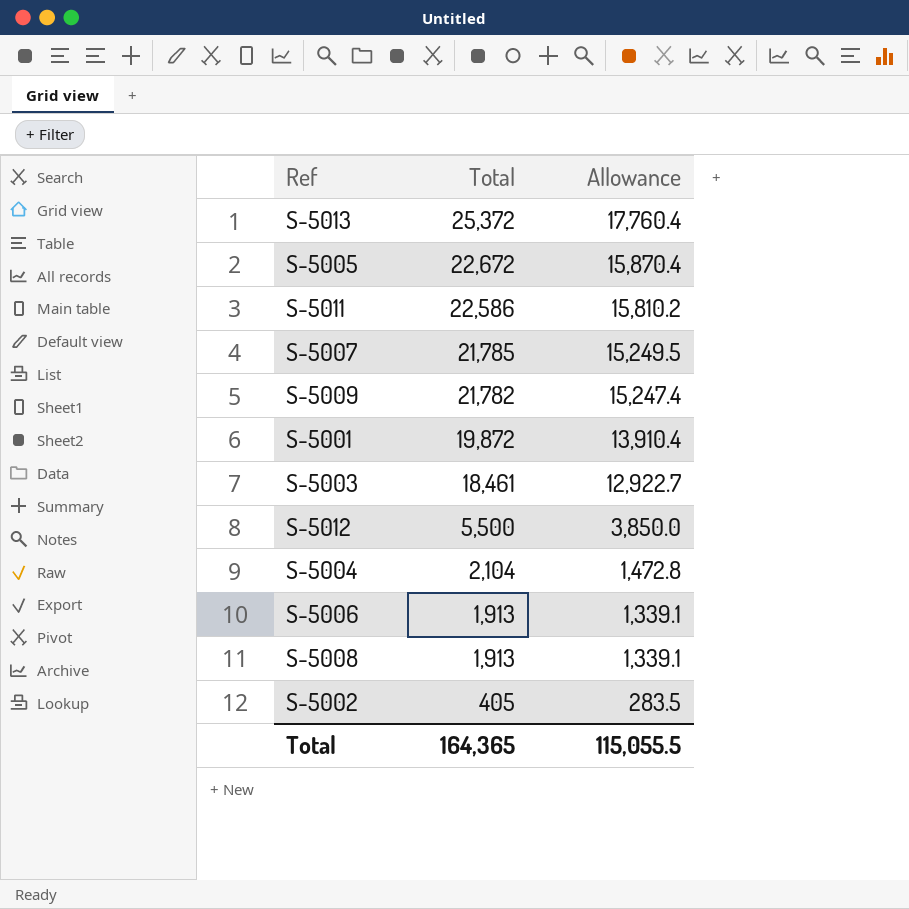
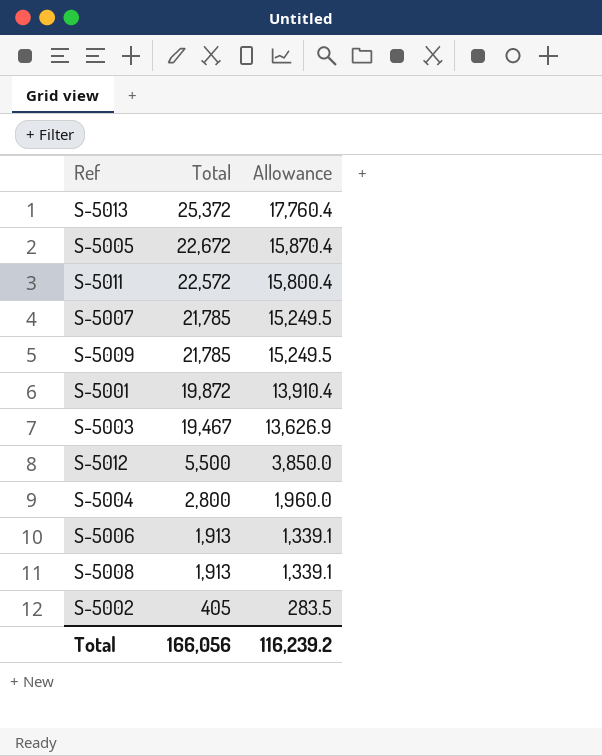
S-5011 | Total: 22,586 -> 22,572
S-5011 | Allowance: 15,810.2 -> 15,800.4
S-5009 | Total: 21,782 -> 21,785
S-5009 | Allowance: 15,247.4 -> 15,249.5
S-5003 | Total: 18,461 -> 19,467
S-5003 | Allowance: 12,922.7 -> 13,626.9
S-5004 | Total: 2,104 -> 2,800
S-5004 | Allowance: 1,472.8 -> 1,960.0
Total | Total: 164,365 -> 166,056
Total | Allowance: 115,055.5 -> 116,239.2

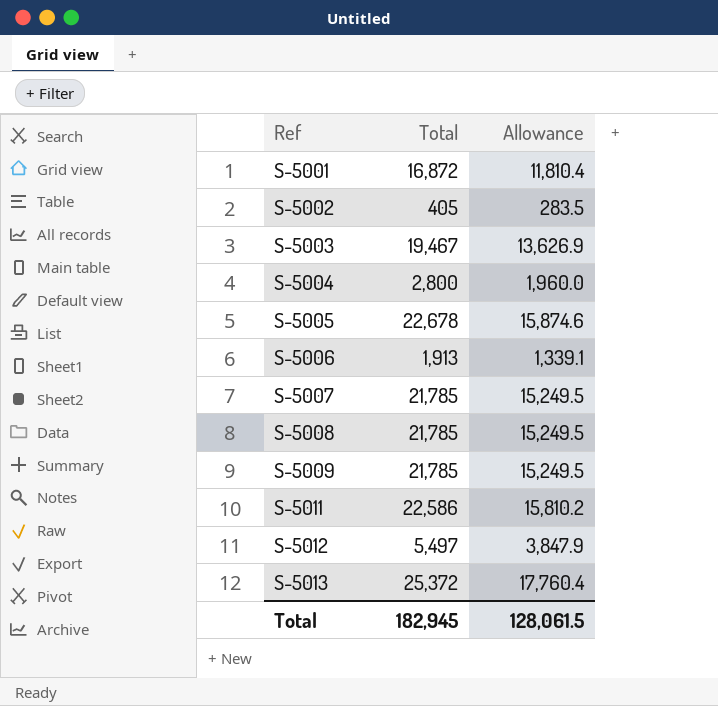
row order: Total descending -> Ref ascending
S-5001 | Total: 19,872 -> 16,872
S-5001 | Allowance: 13,910.4 -> 11,810.4
S-5005 | Total: 22,672 -> 22,678
S-5005 | Allowance: 15,870.4 -> 15,874.6
S-5008 | Total: 1,913 -> 21,785
S-5008 | Allowance: 1,339.1 -> 15,249.5
S-5011 | Total: 22,572 -> 22,586
S-5011 | Allowance: 15,800.4 -> 15,810.2
S-5012 | Total: 5,500 -> 5,497
S-5012 | Allowance: 3,850.0 -> 3,847.9
Total | Total: 166,056 -> 182,945
Total | Allowance: 116,239.2 -> 128,061.5

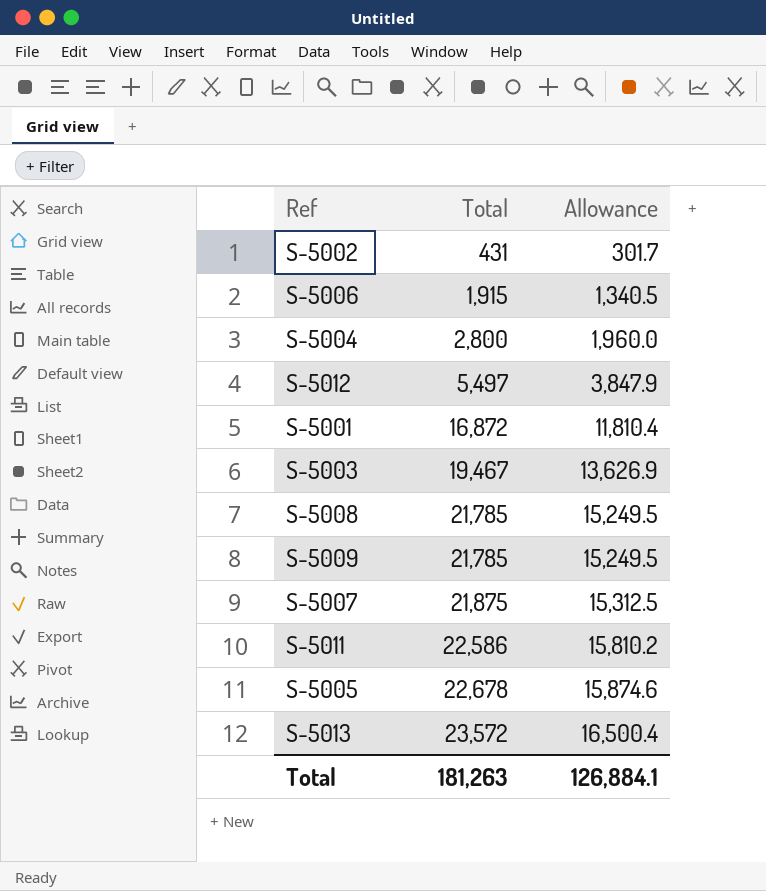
row order: Ref ascending -> Total ascending
S-5002 | Total: 405 -> 431
S-5002 | Allowance: 283.5 -> 301.7
S-5006 | Total: 1,913 -> 1,915
S-5006 | Allowance: 1,339.1 -> 1,340.5
S-5007 | Total: 21,785 -> 21,875
S-5007 | Allowance: 15,249.5 -> 15,312.5
S-5013 | Total: 25,372 -> 23,572
S-5013 | Allowance: 17,760.4 -> 16,500.4
Total | Total: 182,945 -> 181,263
Total | Allowance: 128,061.5 -> 126,884.1

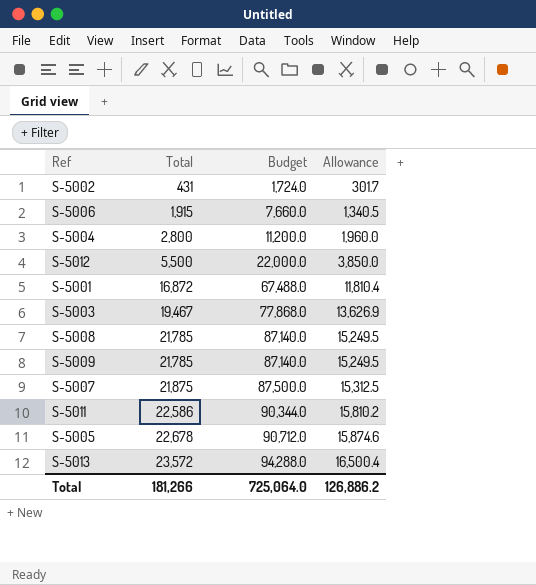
column Budget | formula: none -> [Total] * 4
S-5012 | Total: 5,497 -> 5,500
S-5012 | Allowance: 3,847.9 -> 3,850.0
Total | Total: 181,263 -> 181,266
Total | Allowance: 126,884.1 -> 126,886.2

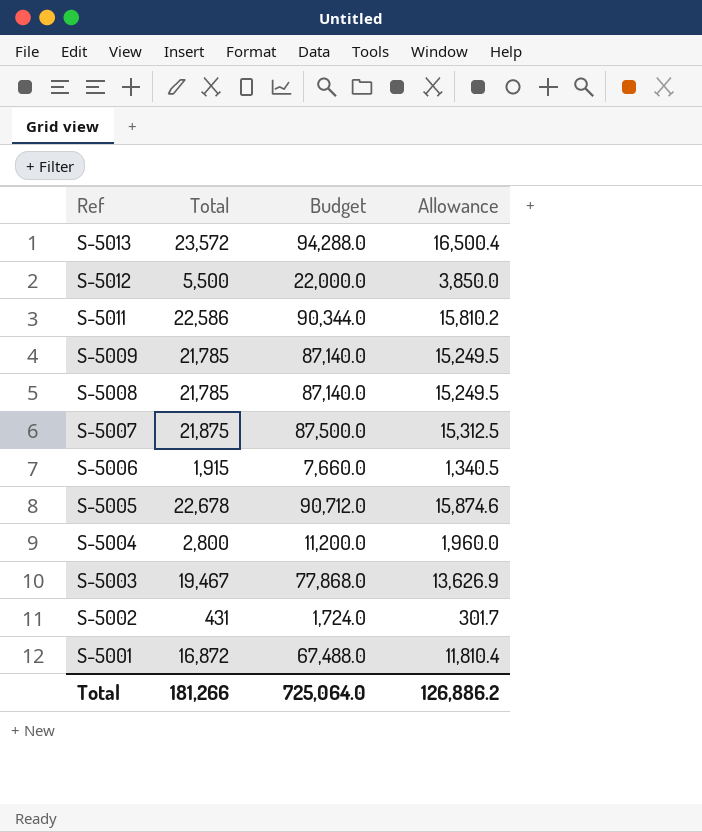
row order: Total ascending -> Ref descending

